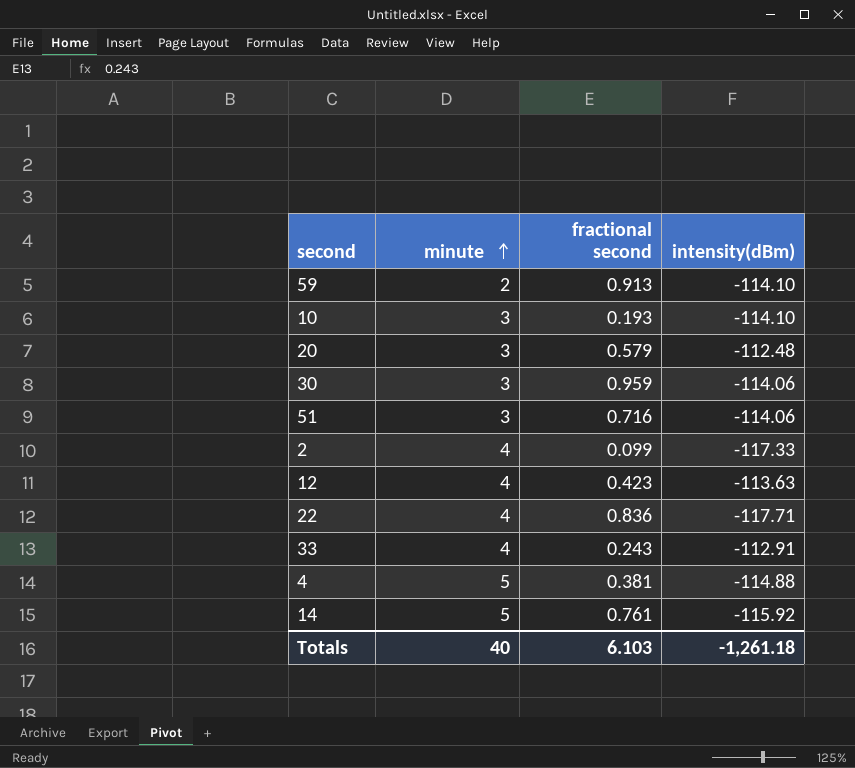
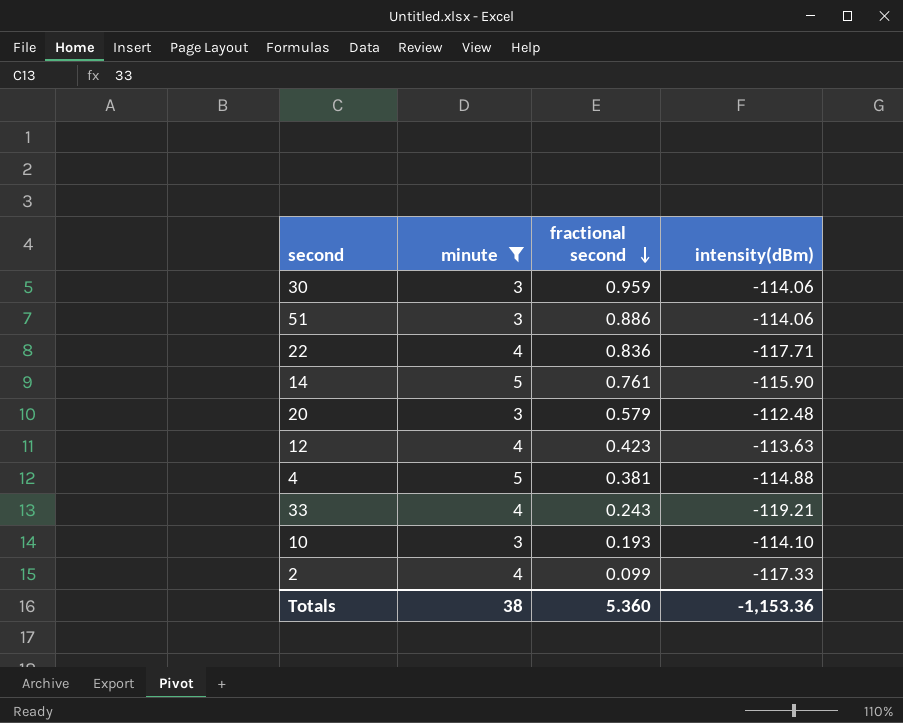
filter: none -> minute != 2
row order: minute ascending -> fractional second descending
51 | fractional second: 0.716 -> 0.886
14 | intensity(dBm): -115.92 -> -115.90
33 | intensity(dBm): -112.91 -> -119.21
Totals | minute: 40 -> 38
Totals | fractional second: 6.103 -> 5.360
Totals | intensity(dBm): -1,261.18 -> -1,153.36

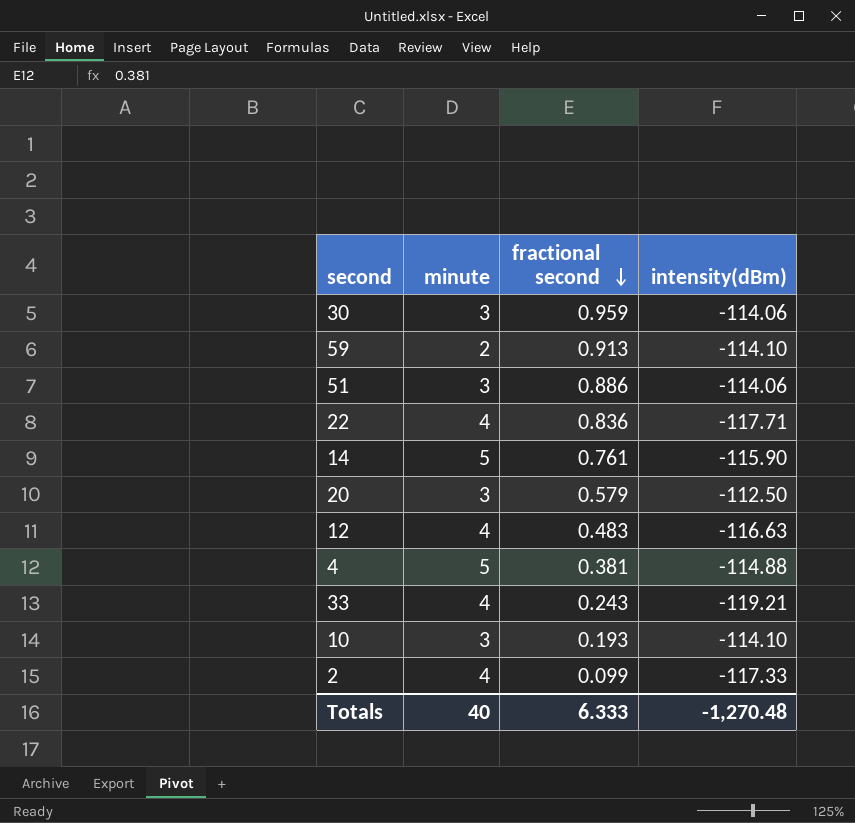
filter: minute != 2 -> none
20 | intensity(dBm): -112.48 -> -112.50
12 | fractional second: 0.423 -> 0.483
12 | intensity(dBm): -113.63 -> -116.63
Totals | minute: 38 -> 40
Totals | fractional second: 5.360 -> 6.333
Totals | intensity(dBm): -1,153.36 -> -1,270.48

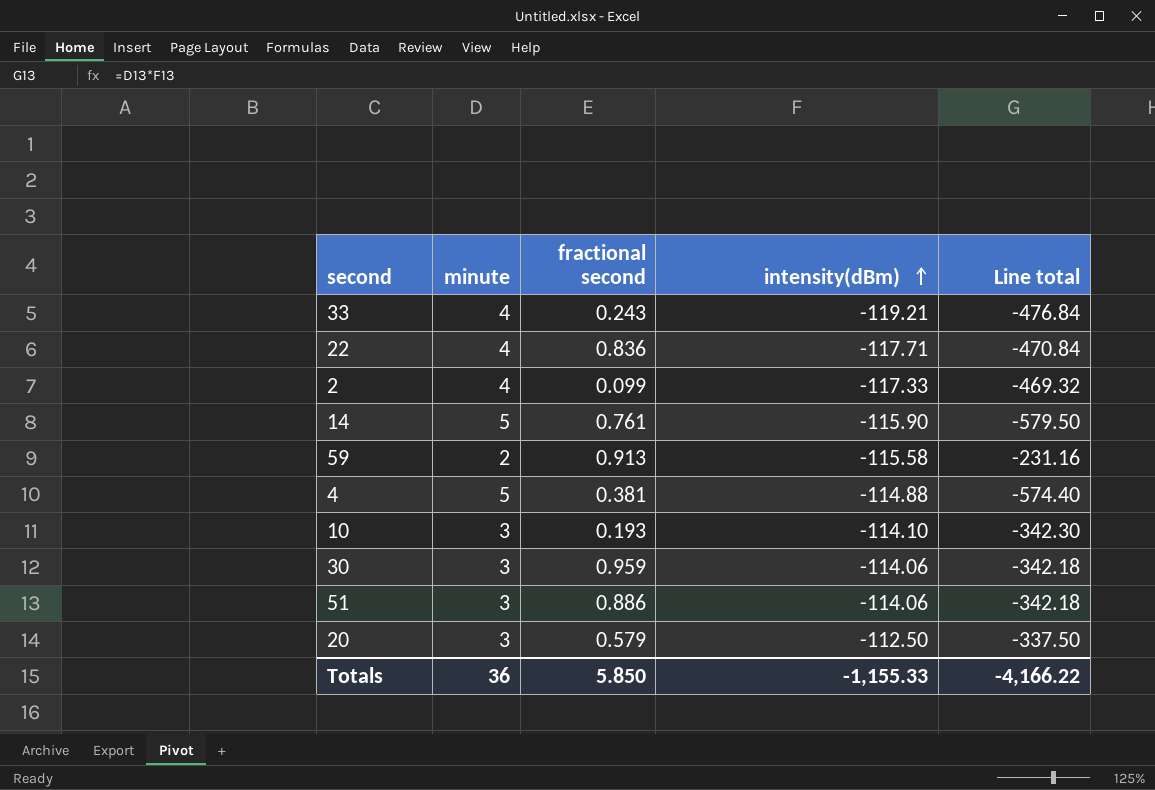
row order: fractional second descending -> intensity(dBm) ascending
column Line total | formula: none -> [minute] * [intensity(dBm)]
row 12: 4 | 0.483 | -116.63 -> none
59 | intensity(dBm): -114.10 -> -115.58
Totals | minute: 40 -> 36
Totals | fractional second: 6.333 -> 5.850
Totals | intensity(dBm): -1,270.48 -> -1,155.33

